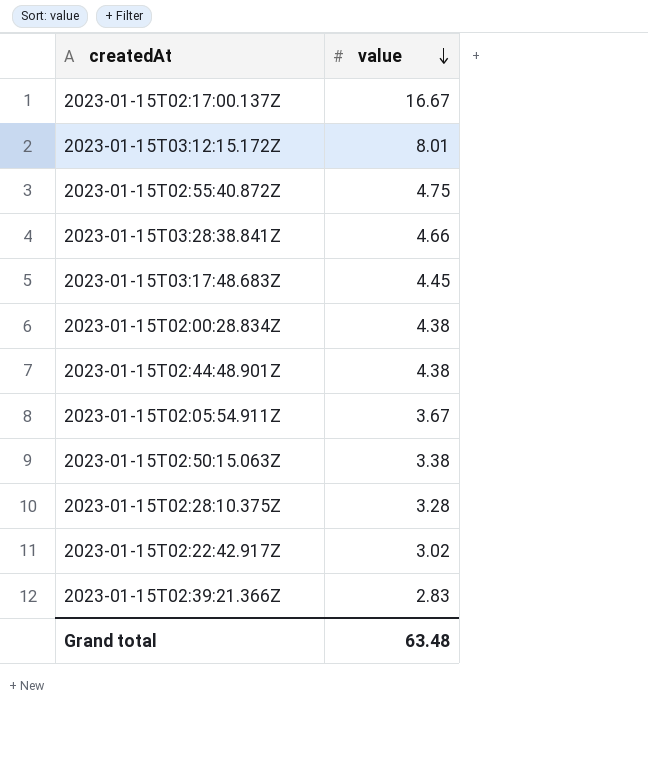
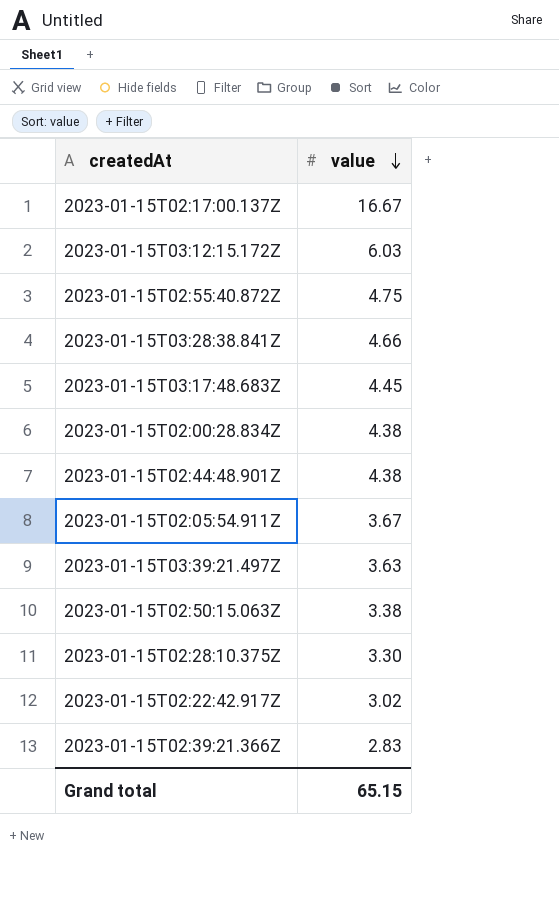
2023-01-15T03:12:15.172Z | value: 8.01 -> 6.03
row 2023-01-15T03:39:21.497Z: none -> 3.63
2023-01-15T02:28:10.375Z | value: 3.28 -> 3.30
Grand total | value: 63.48 -> 65.15

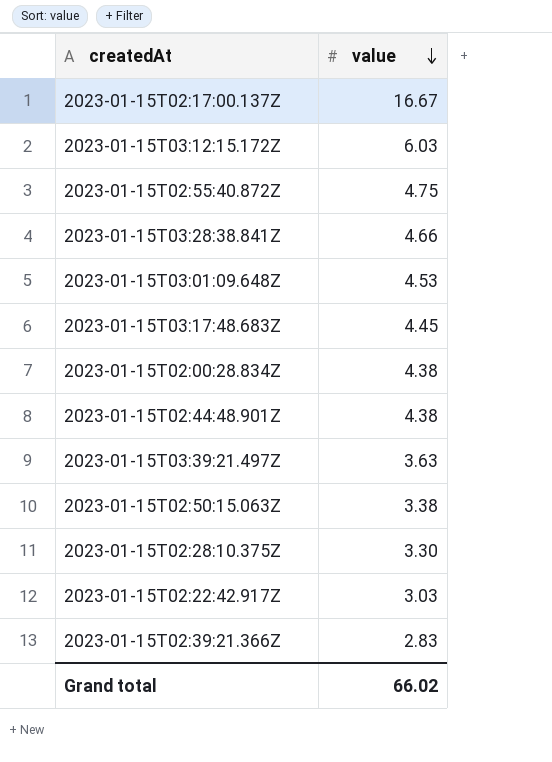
row 2023-01-15T02:05:54.911Z: 3.67 -> none
row 2023-01-15T03:01:09.648Z: none -> 4.53
2023-01-15T02:22:42.917Z | value: 3.02 -> 3.03
Grand total | value: 65.15 -> 66.02

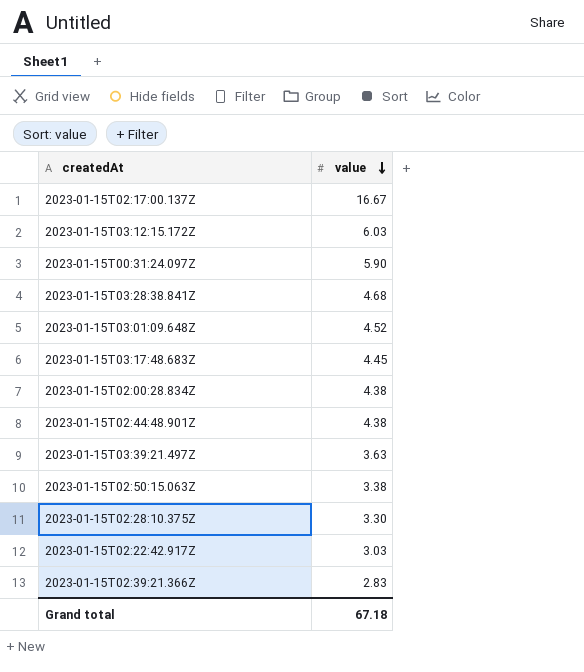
row 2023-01-15T02:55:40.872Z: 4.75 -> none
row 2023-01-15T00:31:24.097Z: none -> 5.90
2023-01-15T03:28:38.841Z | value: 4.66 -> 4.68
2023-01-15T03:01:09.648Z | value: 4.53 -> 4.52
Grand total | value: 66.02 -> 67.18

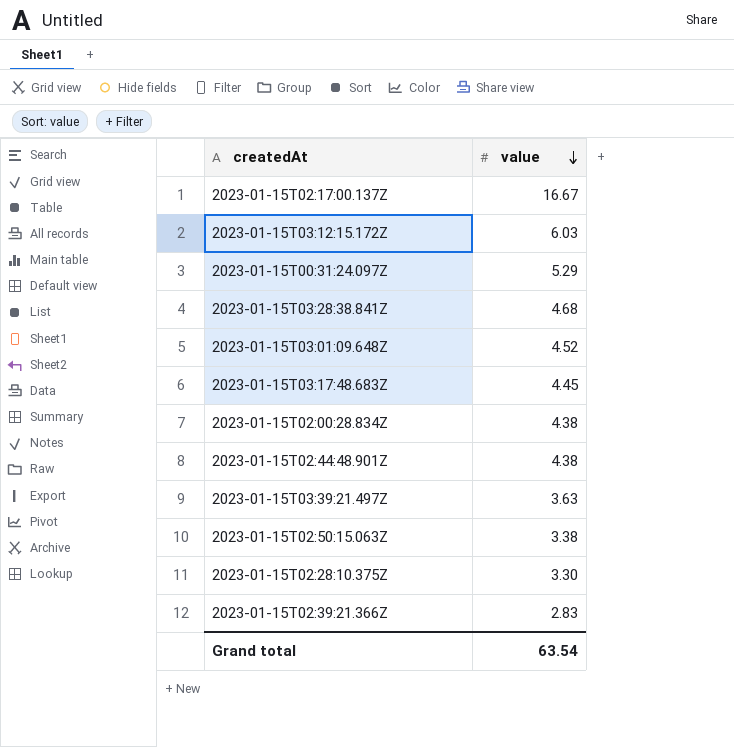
row 2023-01-15T02:22:42.917Z: 3.03 -> none
2023-01-15T00:31:24.097Z | value: 5.90 -> 5.29
Grand total | value: 67.18 -> 63.54

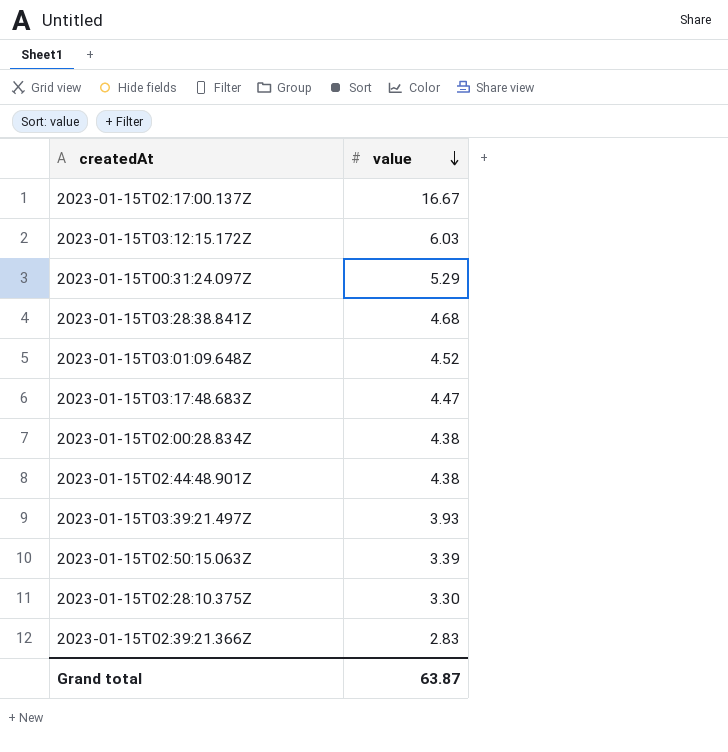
2023-01-15T03:17:48.683Z | value: 4.45 -> 4.47
2023-01-15T03:39:21.497Z | value: 3.63 -> 3.93
2023-01-15T02:50:15.063Z | value: 3.38 -> 3.39
Grand total | value: 63.54 -> 63.87

